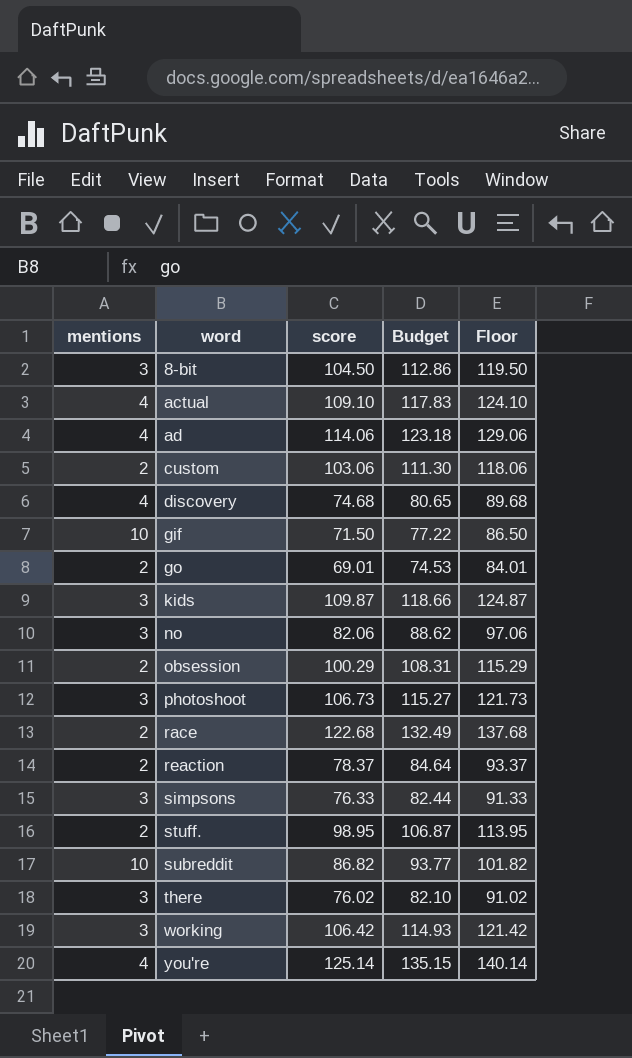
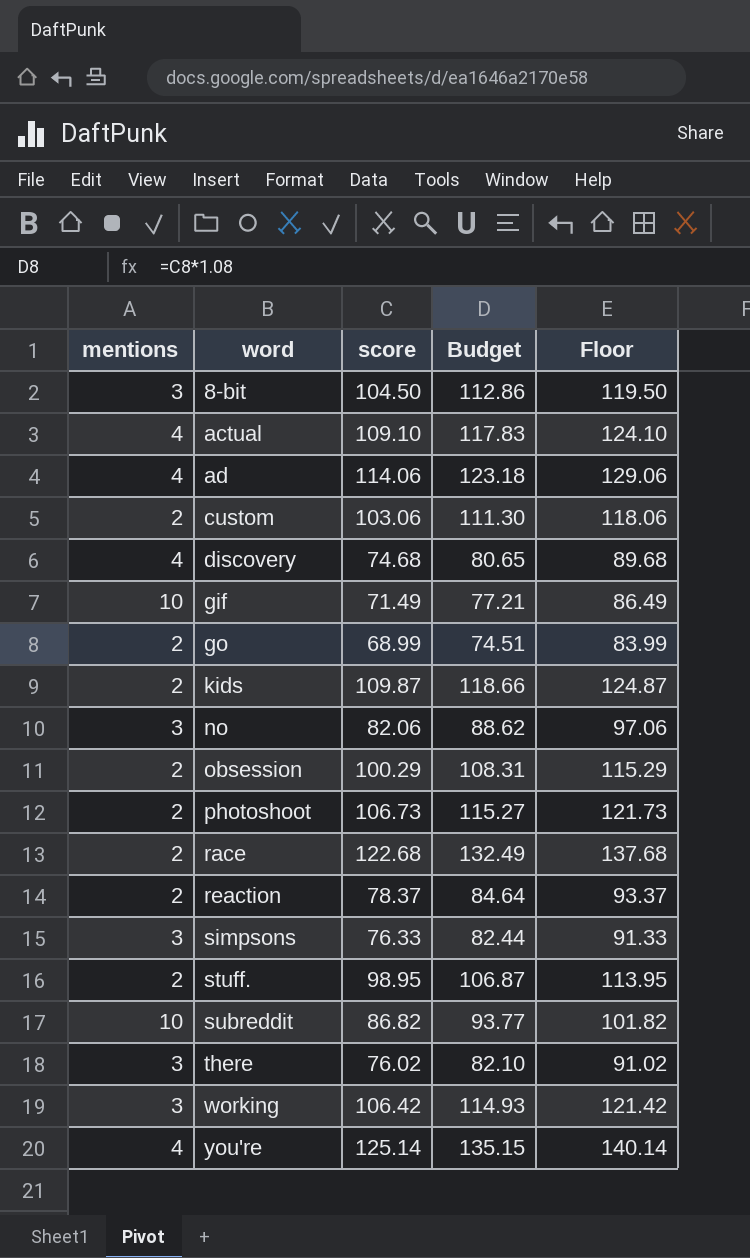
gif | score: 71.50 -> 71.49
gif | Budget: 77.22 -> 77.21
gif | Floor: 86.50 -> 86.49
go | score: 69.01 -> 68.99
go | Budget: 74.53 -> 74.51
go | Floor: 84.01 -> 83.99
kids | mentions: 3 -> 2
photoshoot | mentions: 3 -> 2

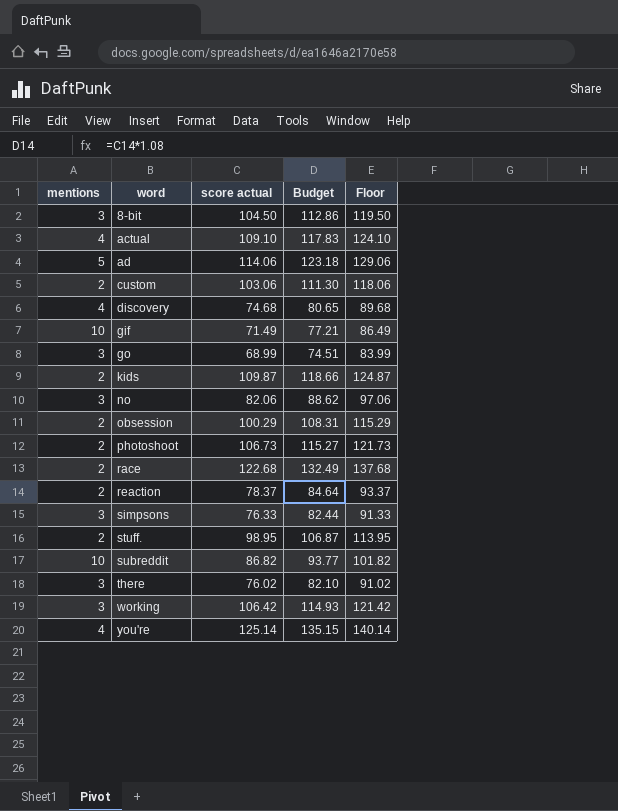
column name: score -> score actual
ad | mentions: 4 -> 5
go | mentions: 2 -> 3

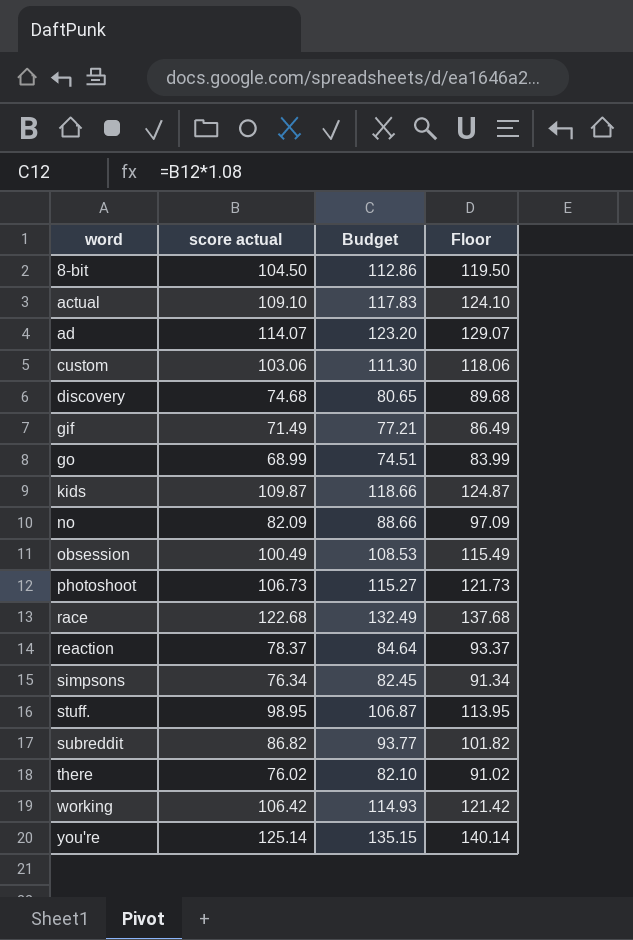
column mentions | position: 1 -> none
ad | score actual: 114.06 -> 114.07
ad | Budget: 123.18 -> 123.20
ad | Floor: 129.06 -> 129.07
no | score actual: 82.06 -> 82.09
no | Budget: 88.62 -> 88.66
no | Floor: 97.06 -> 97.09
obsession | score actual: 100.29 -> 100.49
obsession | Budget: 108.31 -> 108.53
obsession | Floor: 115.29 -> 115.49
simpsons | score actual: 76.33 -> 76.34
simpsons | Budget: 82.44 -> 82.45
simpsons | Floor: 91.33 -> 91.34

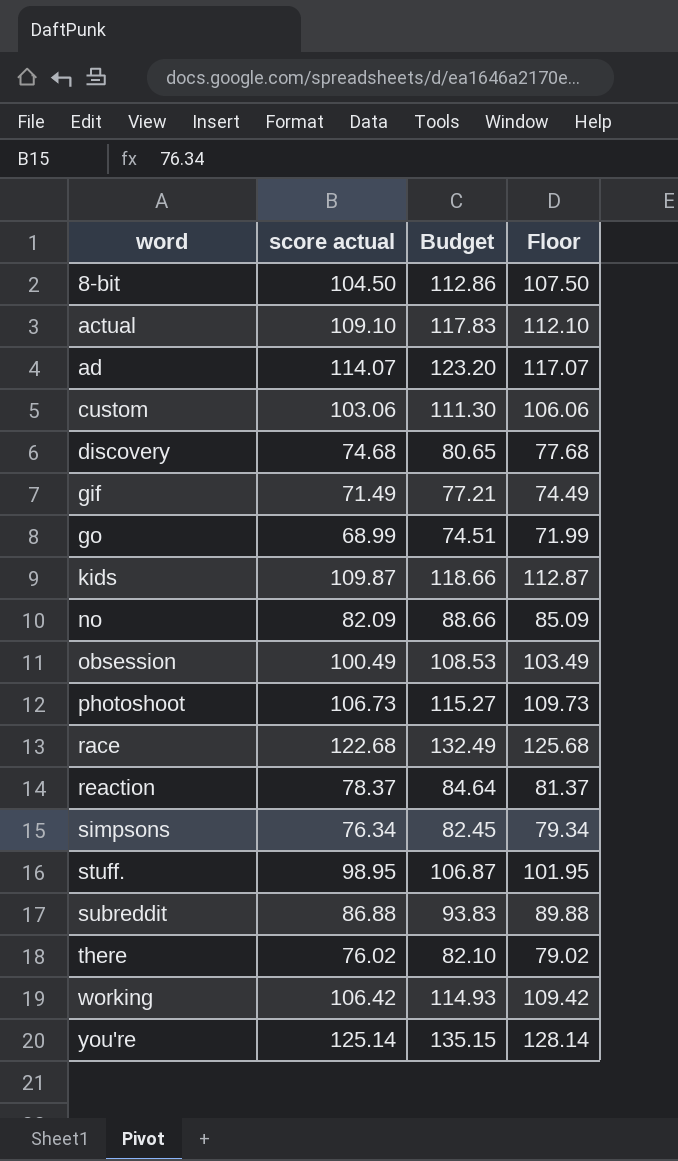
column Floor | formula: [score actual] + 15 -> [score actual] + 3
subreddit | score actual: 86.82 -> 86.88
subreddit | Budget: 93.77 -> 93.83

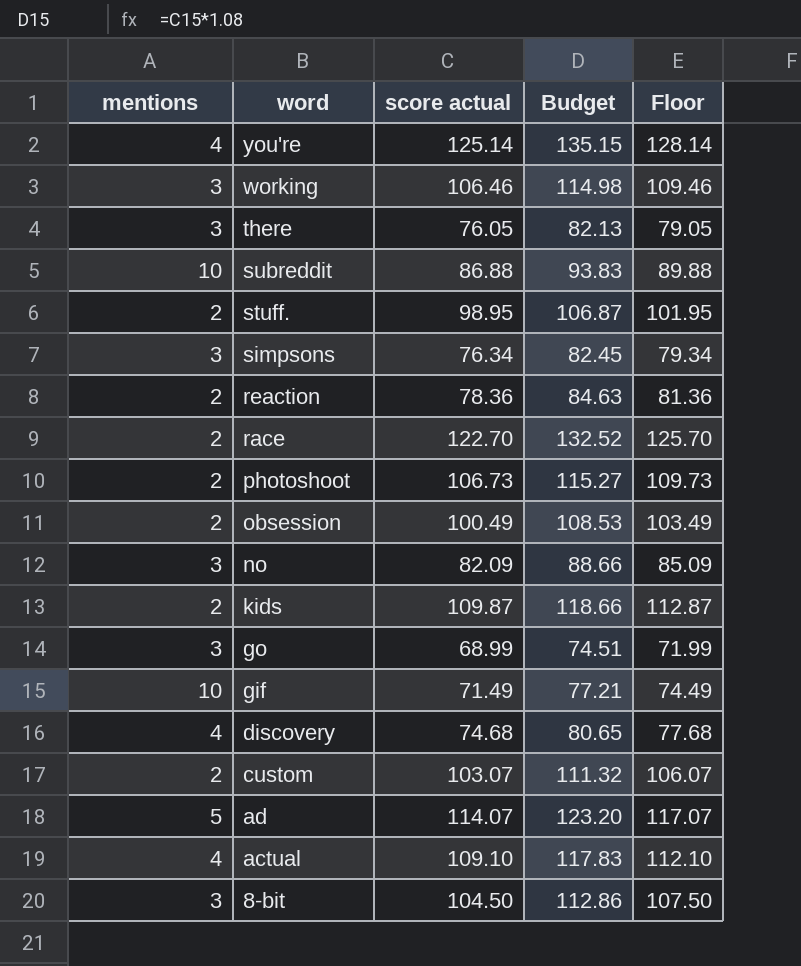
row order: word ascending -> word descending
column mentions | position: none -> 1
working | score actual: 106.42 -> 106.46
working | Budget: 114.93 -> 114.98
working | Floor: 109.42 -> 109.46
there | score actual: 76.02 -> 76.05
there | Budget: 82.10 -> 82.13
there | Floor: 79.02 -> 79.05
reaction | score actual: 78.37 -> 78.36
reaction | Budget: 84.64 -> 84.63
reaction | Floor: 81.37 -> 81.36
race | score actual: 122.68 -> 122.70
race | Budget: 132.49 -> 132.52
race | Floor: 125.68 -> 125.70
custom | score actual: 103.06 -> 103.07
custom | Budget: 111.30 -> 111.32
custom | Floor: 106.06 -> 106.07

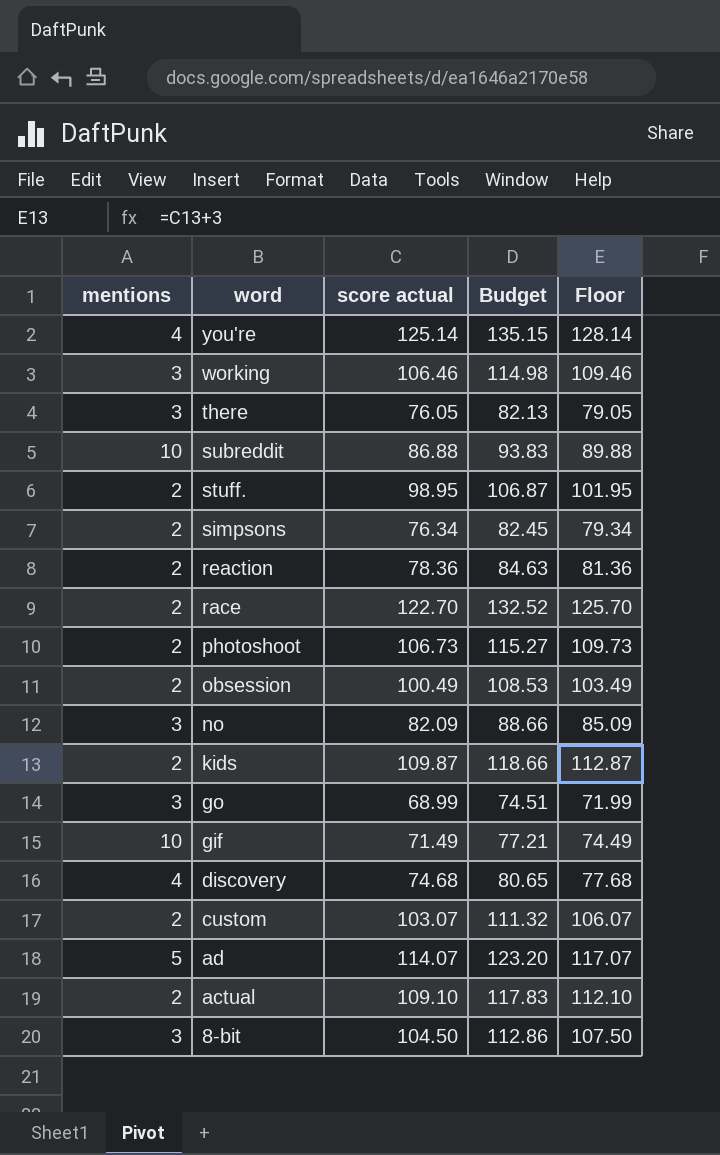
simpsons | mentions: 3 -> 2
actual | mentions: 4 -> 2

